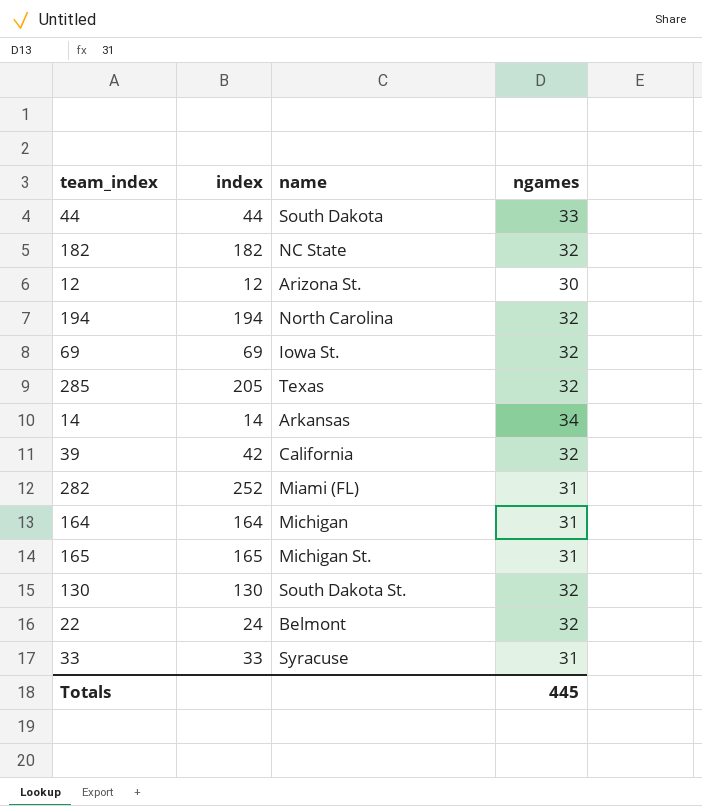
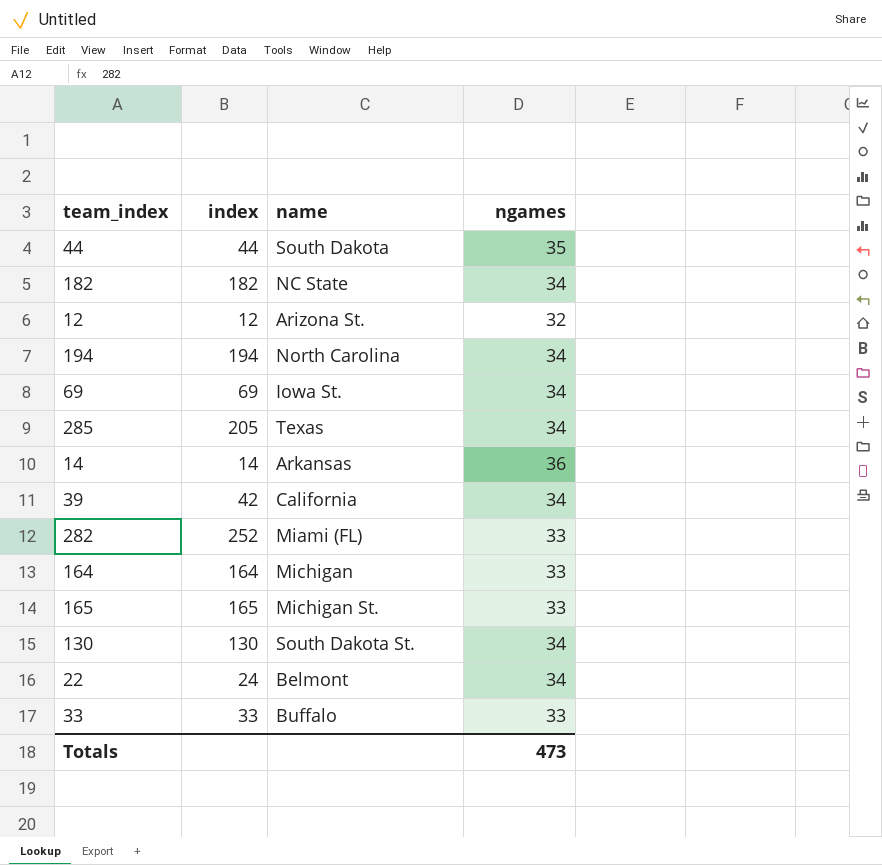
44 | ngames: 33 -> 35
182 | ngames: 32 -> 34
12 | ngames: 30 -> 32
194 | ngames: 32 -> 34
69 | ngames: 32 -> 34
285 | ngames: 32 -> 34
14 | ngames: 34 -> 36
39 | ngames: 32 -> 34
282 | ngames: 31 -> 33
164 | ngames: 31 -> 33
165 | ngames: 31 -> 33
130 | ngames: 32 -> 34
22 | ngames: 32 -> 34
33 | name: Syracuse -> Buffalo
33 | ngames: 31 -> 33
Totals | ngames: 445 -> 473

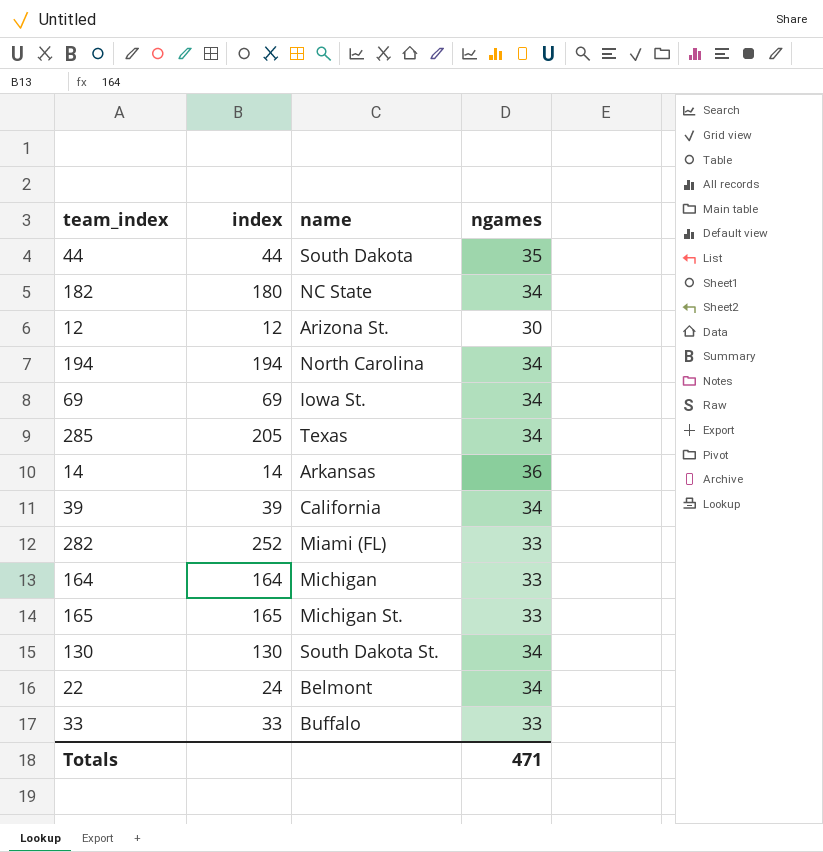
182 | index: 182 -> 180
12 | ngames: 32 -> 30
39 | index: 42 -> 39
Totals | ngames: 473 -> 471

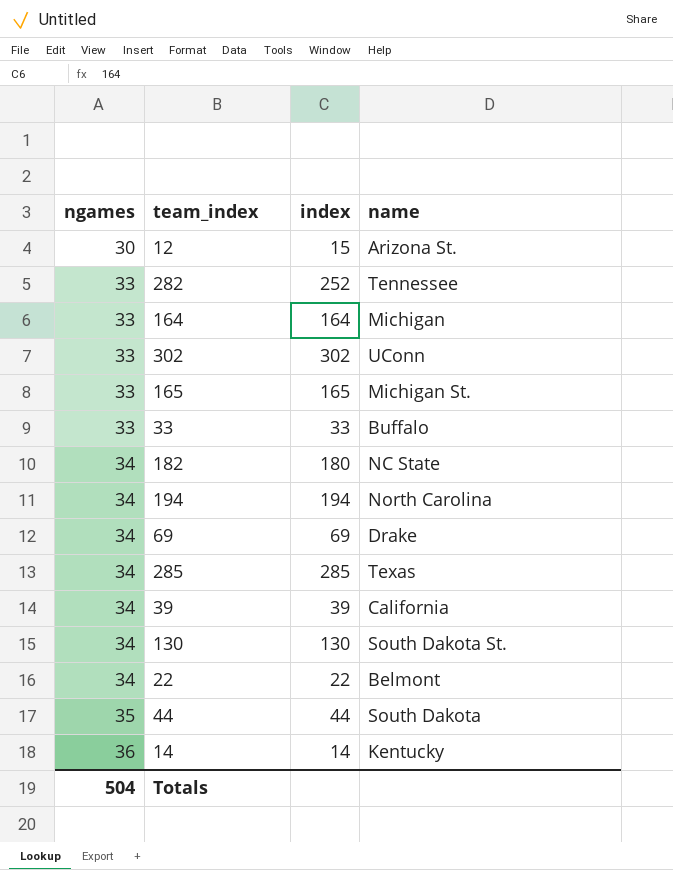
row order: none -> ngames ascending
column ngames | position: 4 -> 1
12 | index: 12 -> 15
282 | name: Miami (FL) -> Tennessee
row 302: none -> 33 | 302 | UConn
69 | name: Iowa St. -> Drake
285 | index: 205 -> 285
22 | index: 24 -> 22
14 | name: Arkansas -> Kentucky
Totals | ngames: 471 -> 504

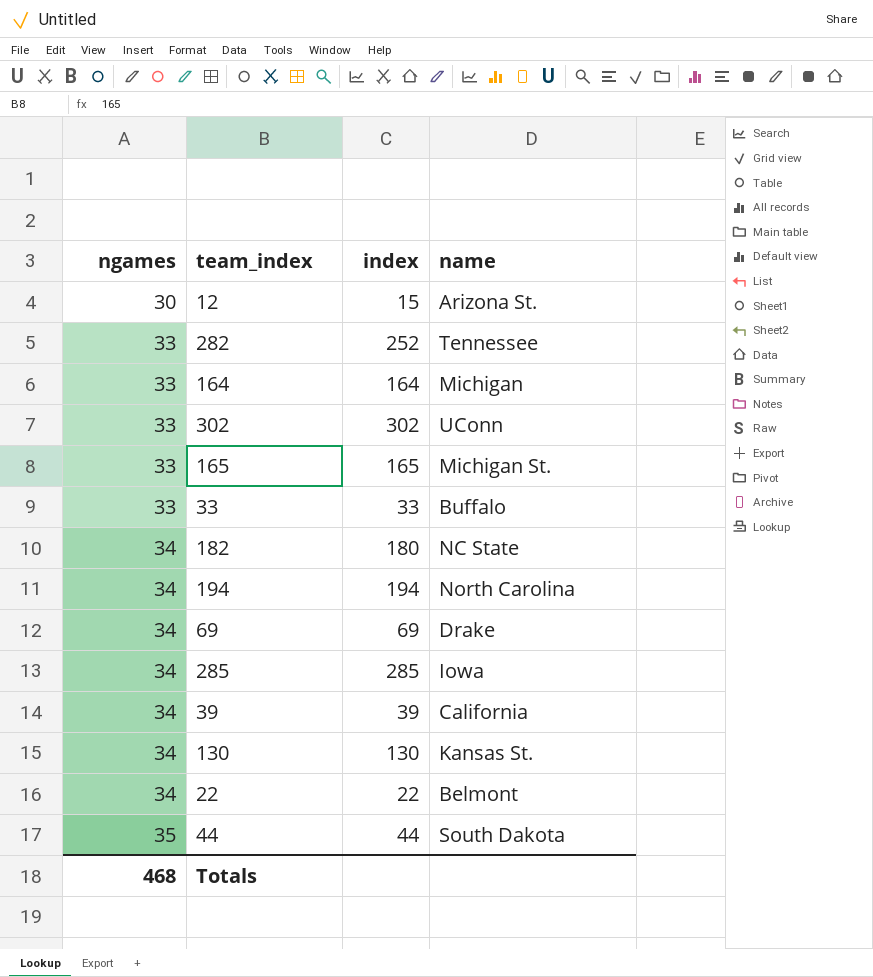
row 14: 36 | 14 | Kentucky -> none
285 | name: Texas -> Iowa
130 | name: South Dakota St. -> Kansas St.
Totals | ngames: 504 -> 468

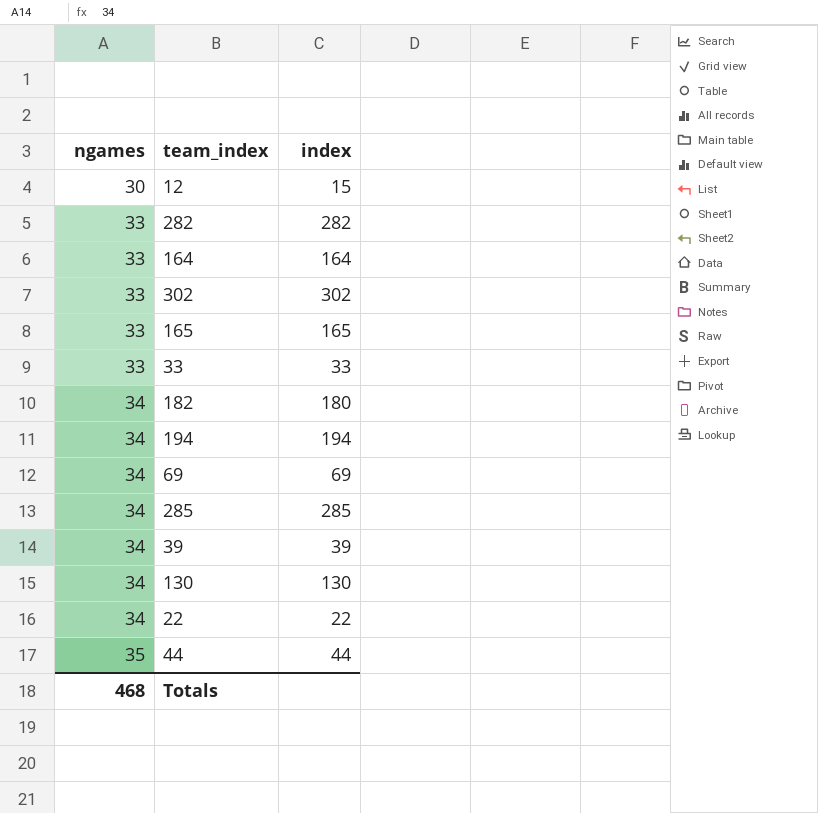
column name | position: 4 -> none
282 | index: 252 -> 282

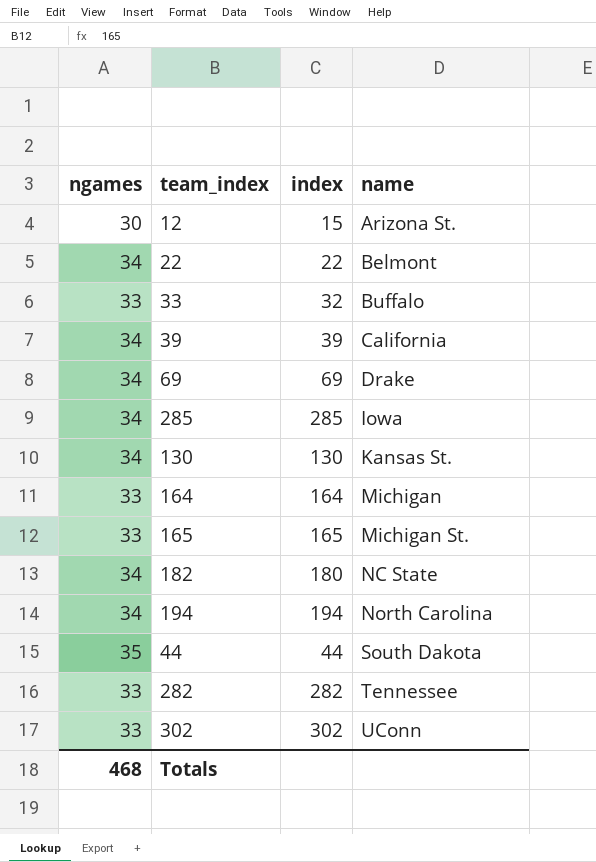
row order: ngames ascending -> name ascending
column name | position: none -> 4
33 | index: 33 -> 32

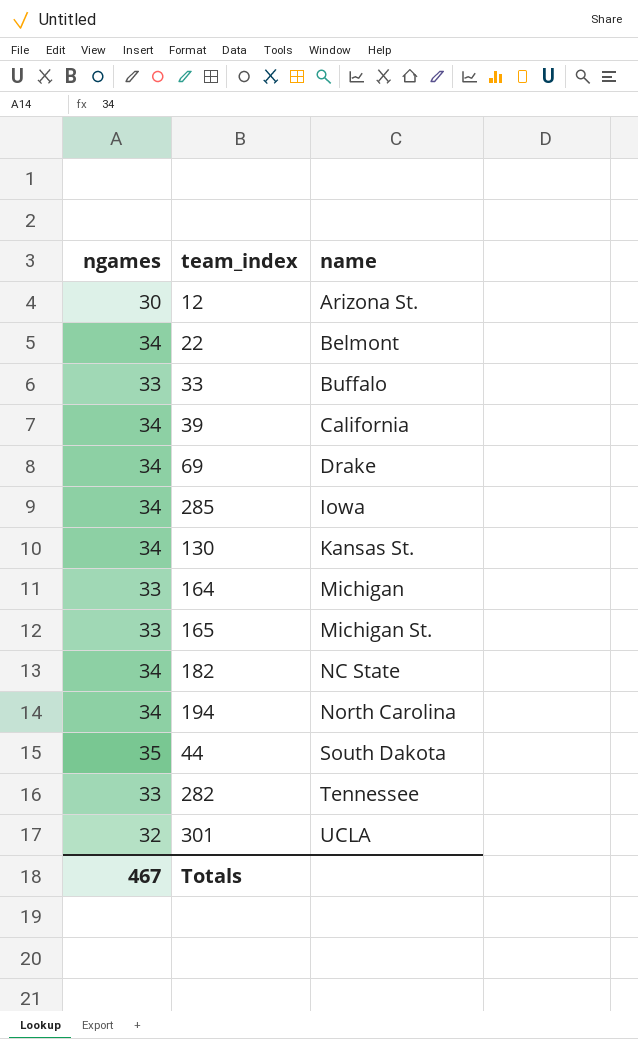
column index | position: 3 -> none
row 302: 33 | 302 | UConn -> none
row 301: none -> 32 | UCLA
Totals | ngames: 468 -> 467

